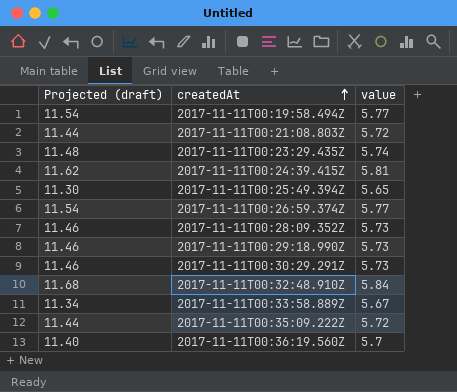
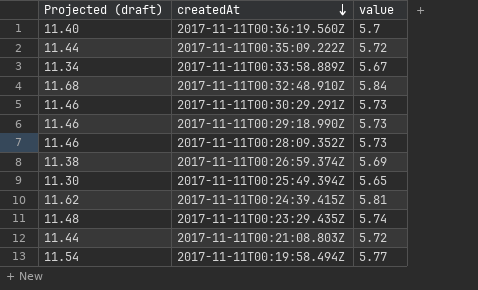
row order: createdAt ascending -> createdAt descending
2017-11-11T00:26:59.374Z | Projected (draft): 11.54 -> 11.38
2017-11-11T00:26:59.374Z | value: 5.77 -> 5.69

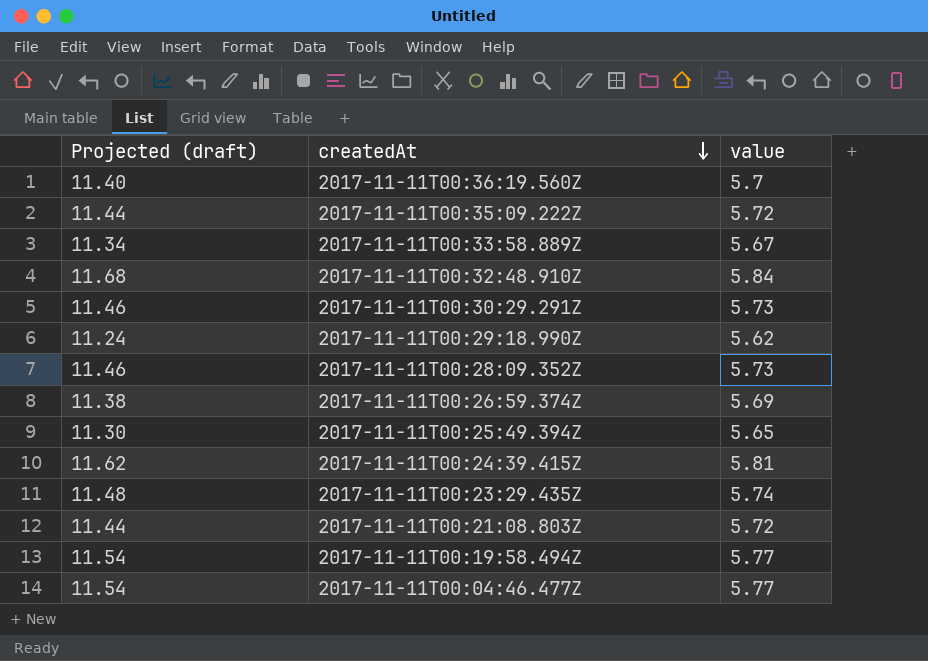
2017-11-11T00:29:18.990Z | Projected (draft): 11.46 -> 11.24
2017-11-11T00:29:18.990Z | value: 5.73 -> 5.62
row 2017-11-11T00:04:46.477Z: none -> 11.54 | 5.77

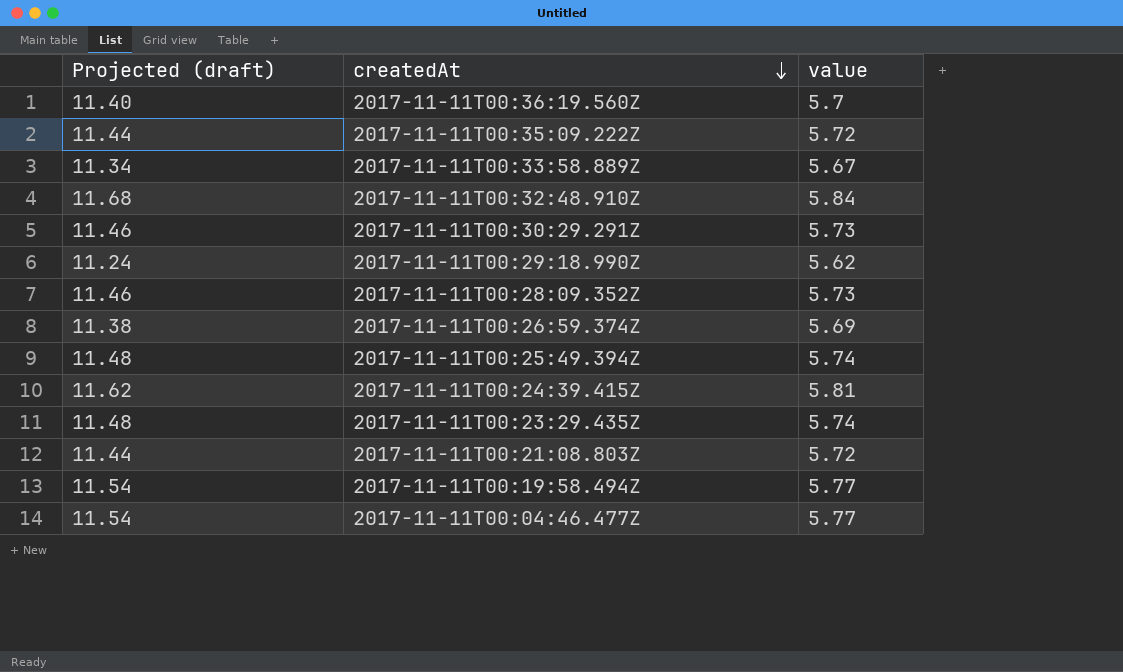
2017-11-11T00:25:49.394Z | Projected (draft): 11.30 -> 11.48
2017-11-11T00:25:49.394Z | value: 5.65 -> 5.74

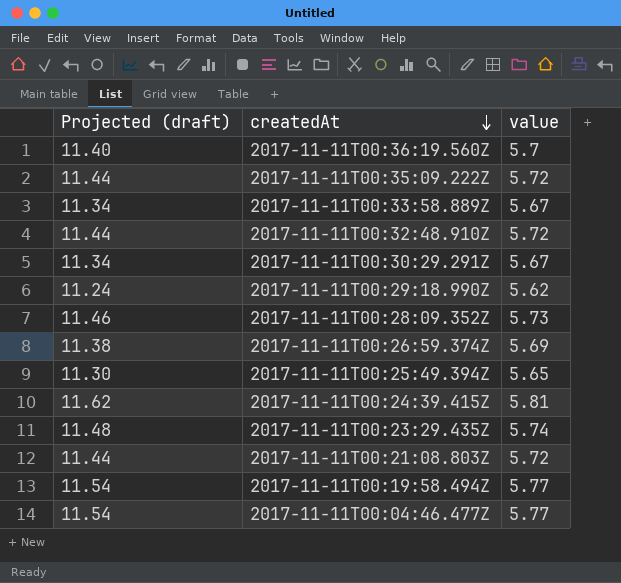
2017-11-11T00:32:48.910Z | Projected (draft): 11.68 -> 11.44
2017-11-11T00:32:48.910Z | value: 5.84 -> 5.72
2017-11-11T00:30:29.291Z | Projected (draft): 11.46 -> 11.34
2017-11-11T00:30:29.291Z | value: 5.73 -> 5.67
2017-11-11T00:25:49.394Z | Projected (draft): 11.48 -> 11.30
2017-11-11T00:25:49.394Z | value: 5.74 -> 5.65

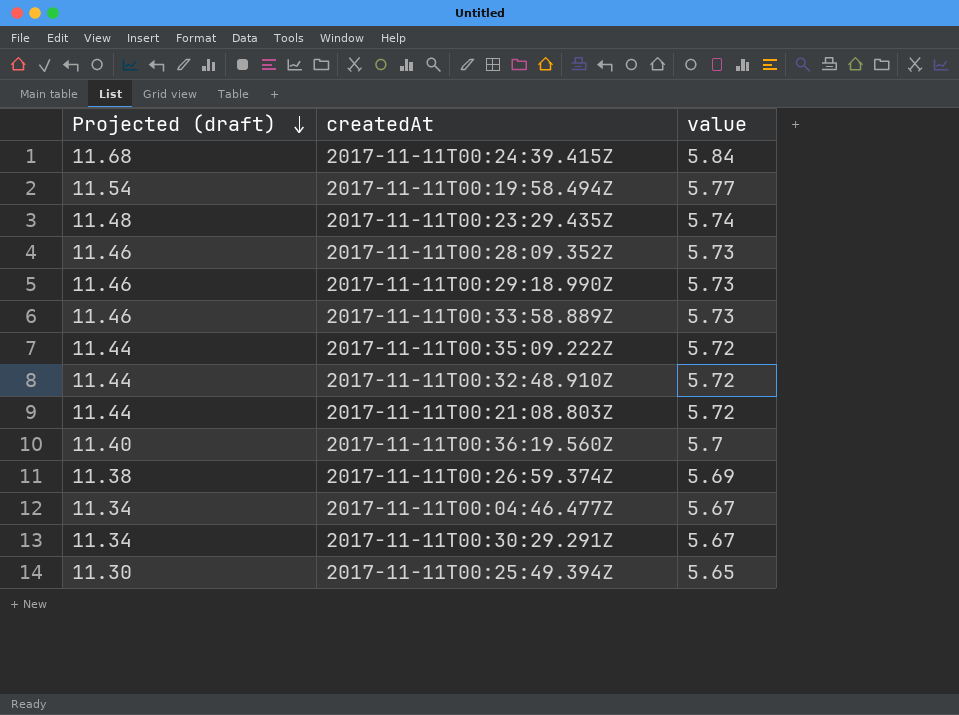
row order: createdAt descending -> Projected (draft) descending
2017-11-11T00:24:39.415Z | Projected (draft): 11.62 -> 11.68
2017-11-11T00:24:39.415Z | value: 5.81 -> 5.84
2017-11-11T00:29:18.990Z | Projected (draft): 11.24 -> 11.46
2017-11-11T00:29:18.990Z | value: 5.62 -> 5.73
2017-11-11T00:33:58.889Z | Projected (draft): 11.34 -> 11.46
2017-11-11T00:33:58.889Z | value: 5.67 -> 5.73
2017-11-11T00:04:46.477Z | Projected (draft): 11.54 -> 11.34
2017-11-11T00:04:46.477Z | value: 5.77 -> 5.67

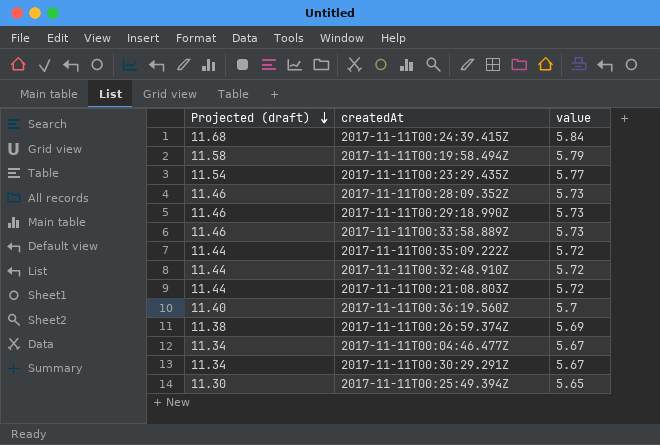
2017-11-11T00:19:58.494Z | Projected (draft): 11.54 -> 11.58
2017-11-11T00:19:58.494Z | value: 5.77 -> 5.79
2017-11-11T00:23:29.435Z | Projected (draft): 11.48 -> 11.54
2017-11-11T00:23:29.435Z | value: 5.74 -> 5.77

